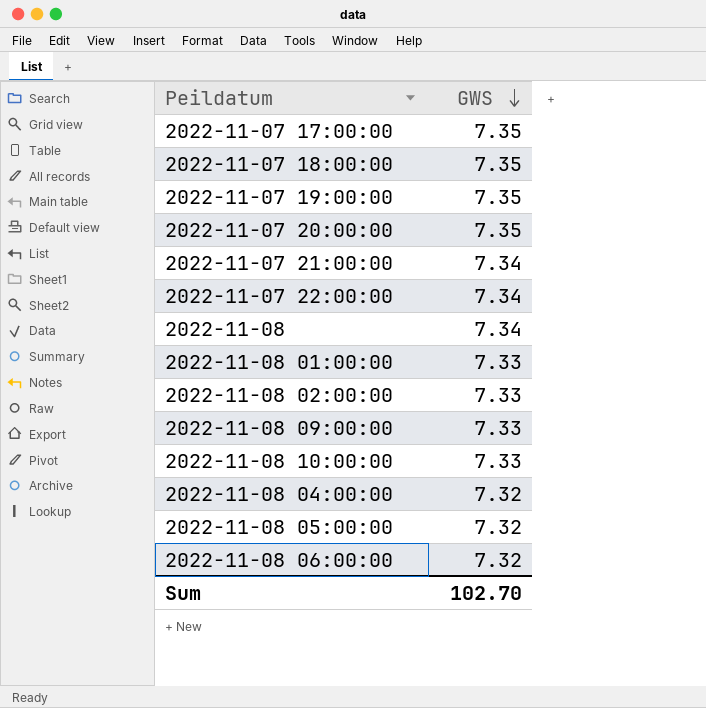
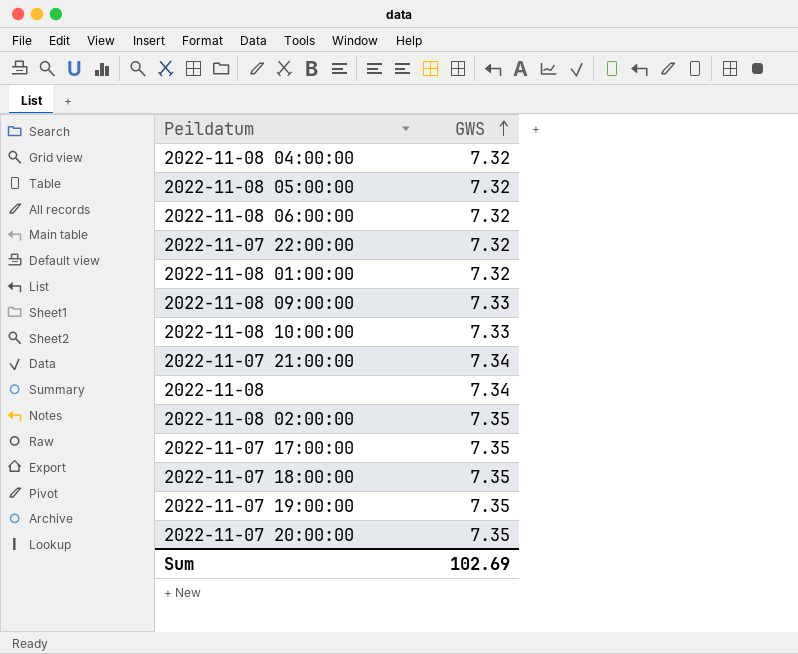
row order: GWS descending -> GWS ascending
2022-11-07 22:00:00 | GWS: 7.34 -> 7.32
2022-11-08 01:00:00 | GWS: 7.33 -> 7.32
2022-11-08 02:00:00 | GWS: 7.33 -> 7.35
Sum | GWS: 102.70 -> 102.69

